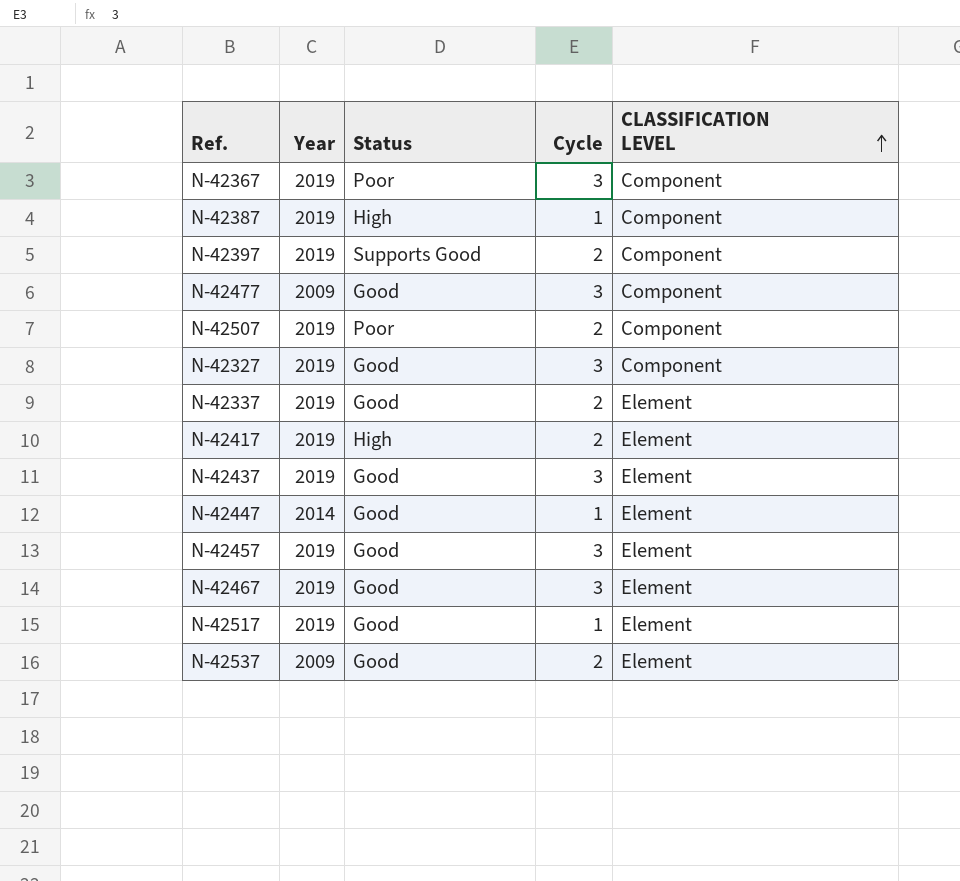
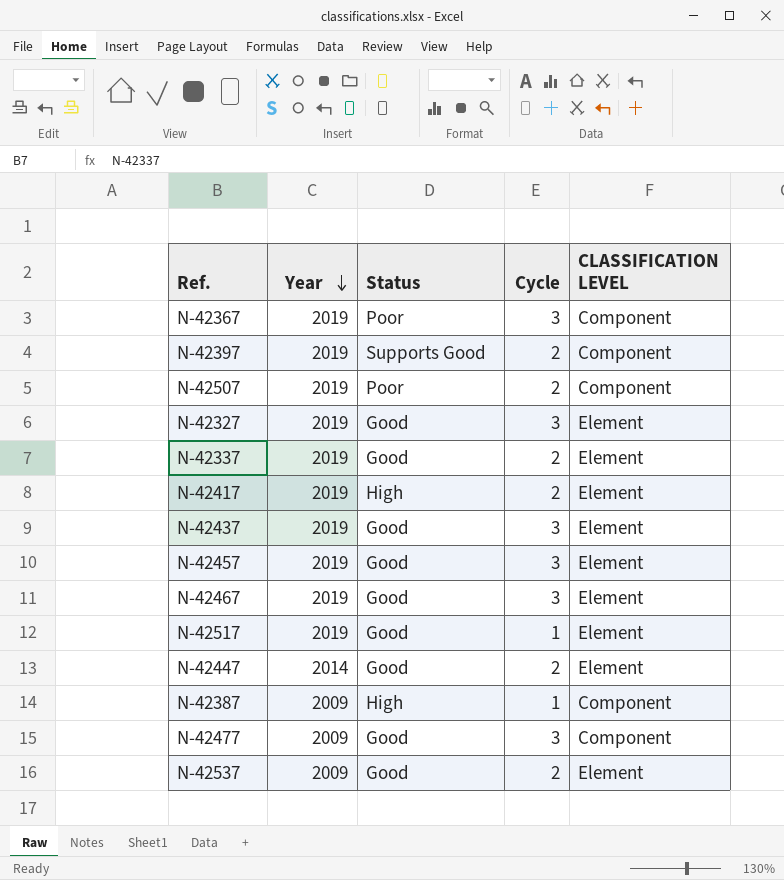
row order: CLASSIFICATION LEVEL ascending -> Year descending
N-42327 | CLASSIFICATION LEVEL: Component -> Element
N-42447 | Cycle: 1 -> 2
N-42387 | Year: 2019 -> 2009

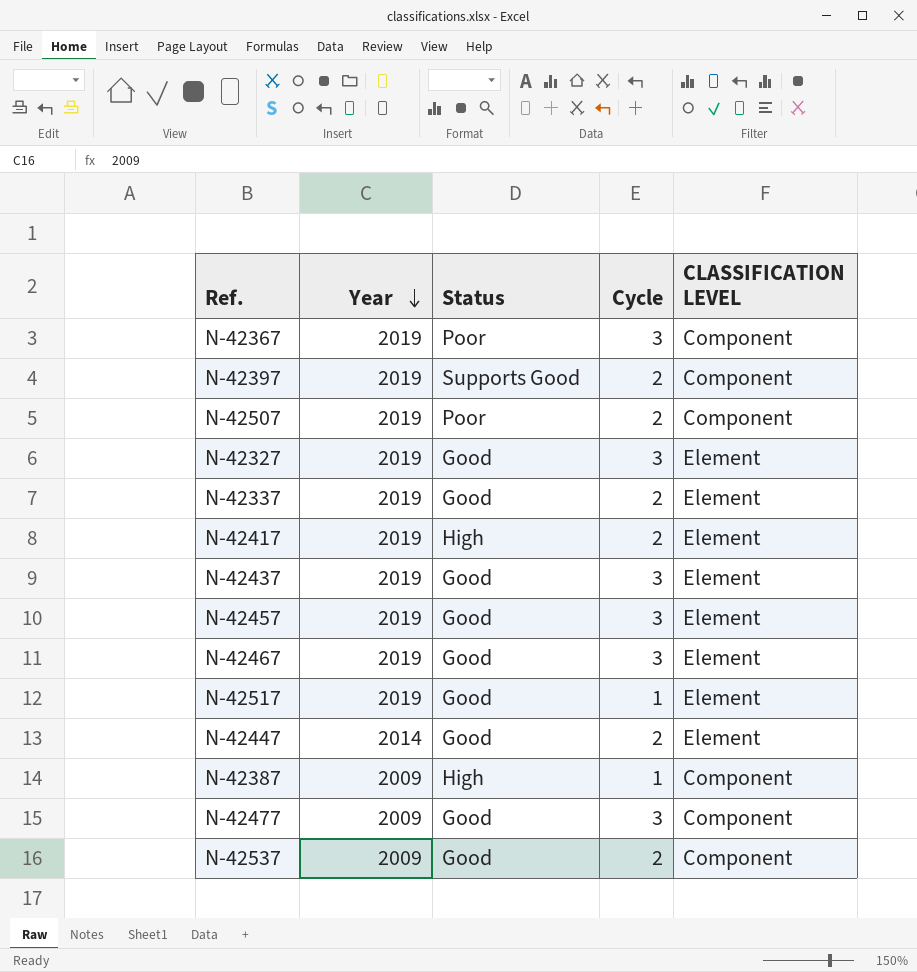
N-42537 | CLASSIFICATION LEVEL: Element -> Component

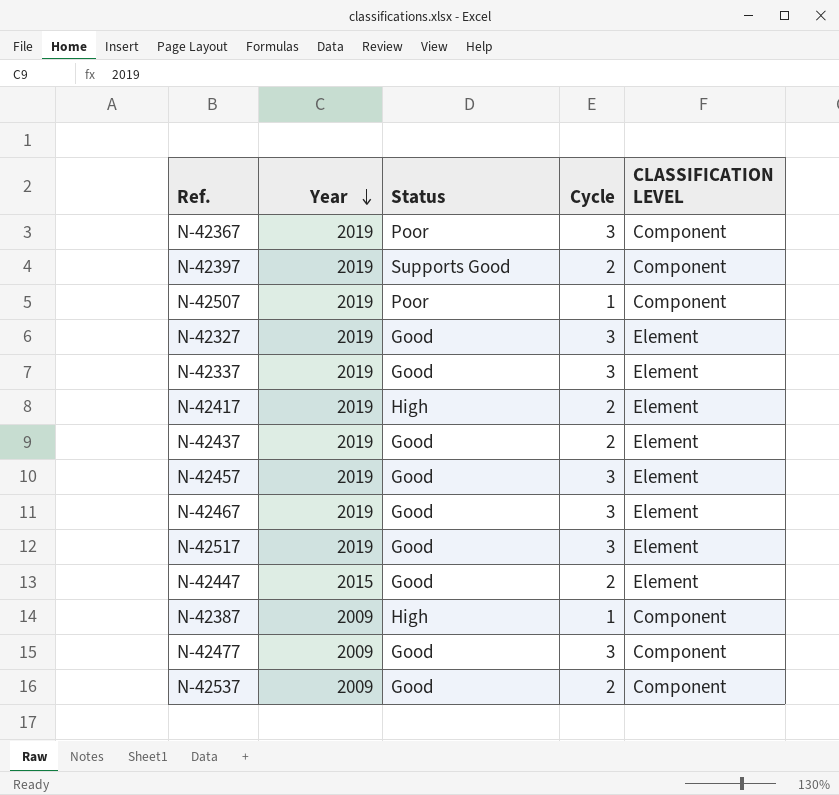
N-42507 | Cycle: 2 -> 1
N-42337 | Cycle: 2 -> 3
N-42437 | Cycle: 3 -> 2
N-42517 | Cycle: 1 -> 3
N-42447 | Year: 2014 -> 2015

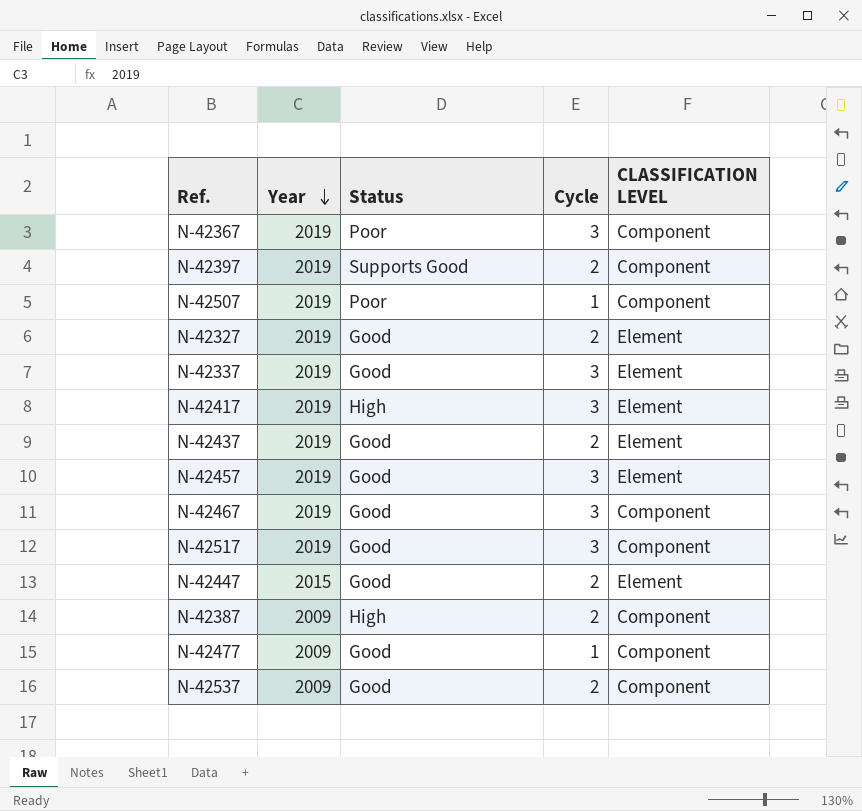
N-42327 | Cycle: 3 -> 2
N-42417 | Cycle: 2 -> 3
N-42467 | CLASSIFICATION LEVEL: Element -> Component
N-42517 | CLASSIFICATION LEVEL: Element -> Component
N-42387 | Cycle: 1 -> 2
N-42477 | Cycle: 3 -> 1

